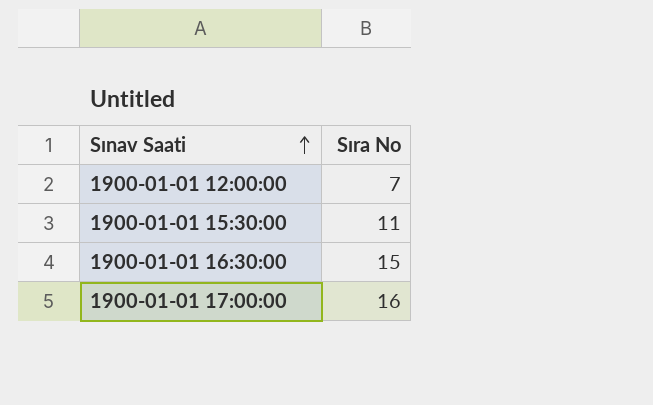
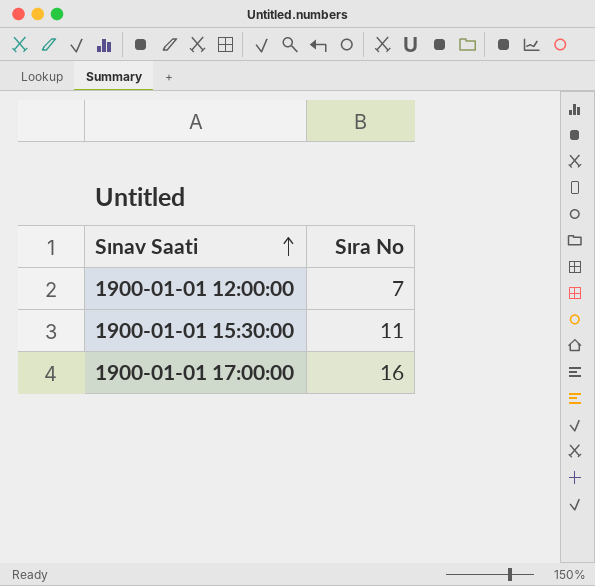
row 1900-01-01 16:30:00: 15 -> none

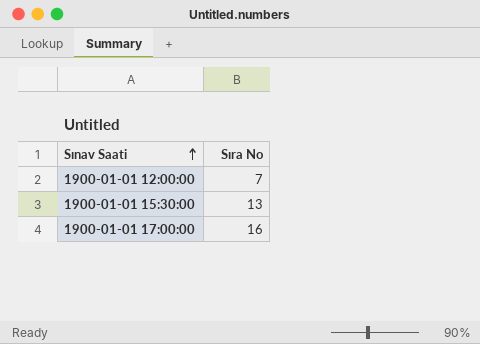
1900-01-01 15:30:00 | Sıra No: 11 -> 13

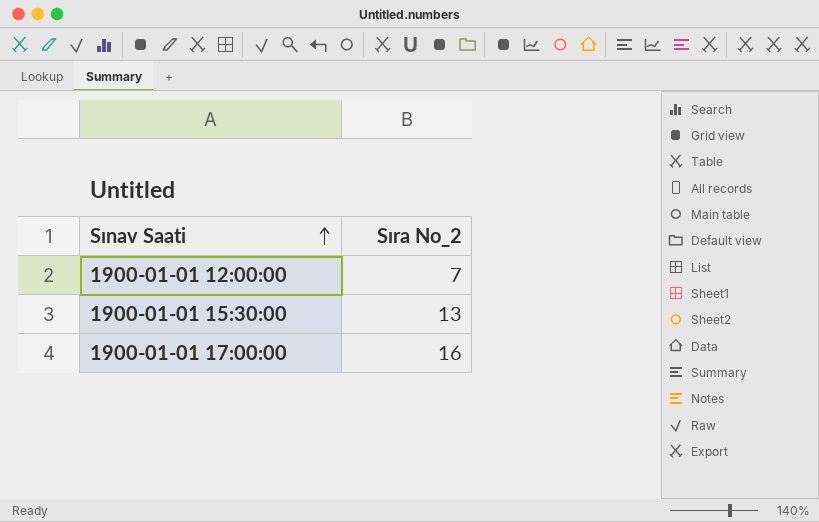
column name: Sıra No -> Sıra No_2

